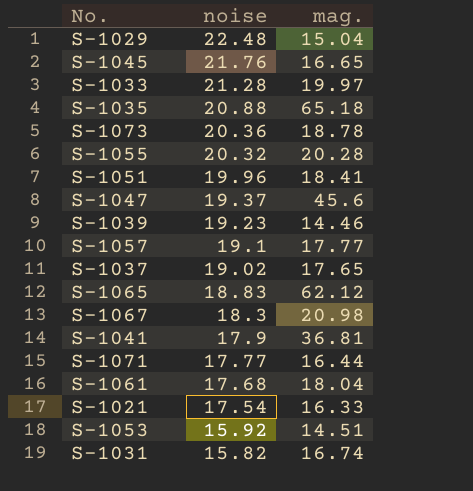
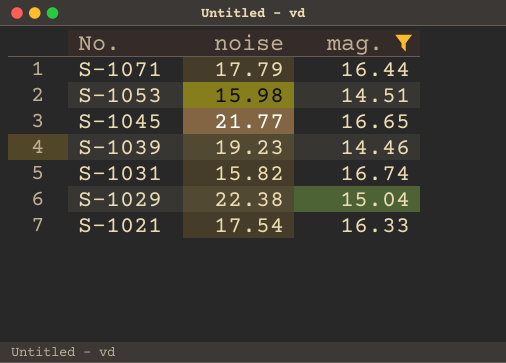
filter: none -> mag. <= 16.74
row order: noise descending -> No. descending
S-1071 | noise: 17.77 -> 17.79
S-1053 | noise: 15.92 -> 15.98
S-1045 | noise: 21.76 -> 21.77
S-1029 | noise: 22.48 -> 22.38

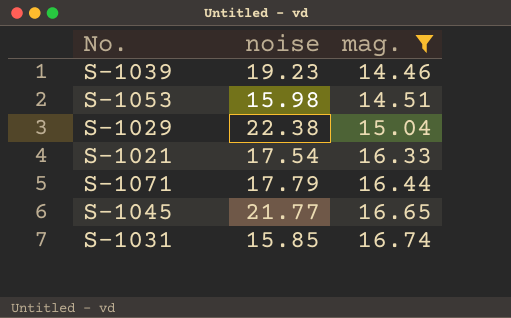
row order: No. descending -> mag. ascending
S-1031 | noise: 15.82 -> 15.85

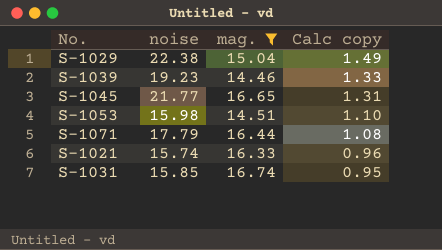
row order: mag. ascending -> Calc copy descending
column Calc copy | formula: none -> [noise] / [mag.]
S-1021 | noise: 17.54 -> 15.74

